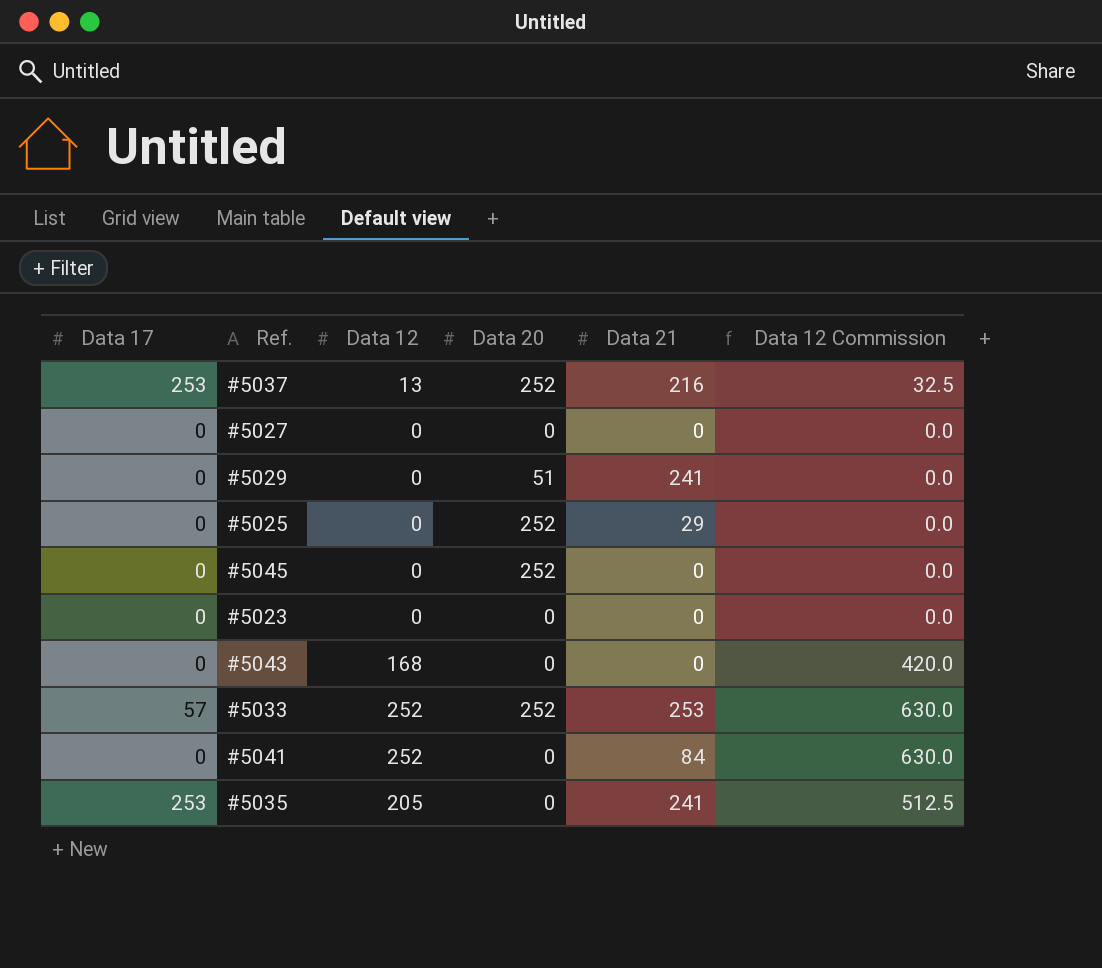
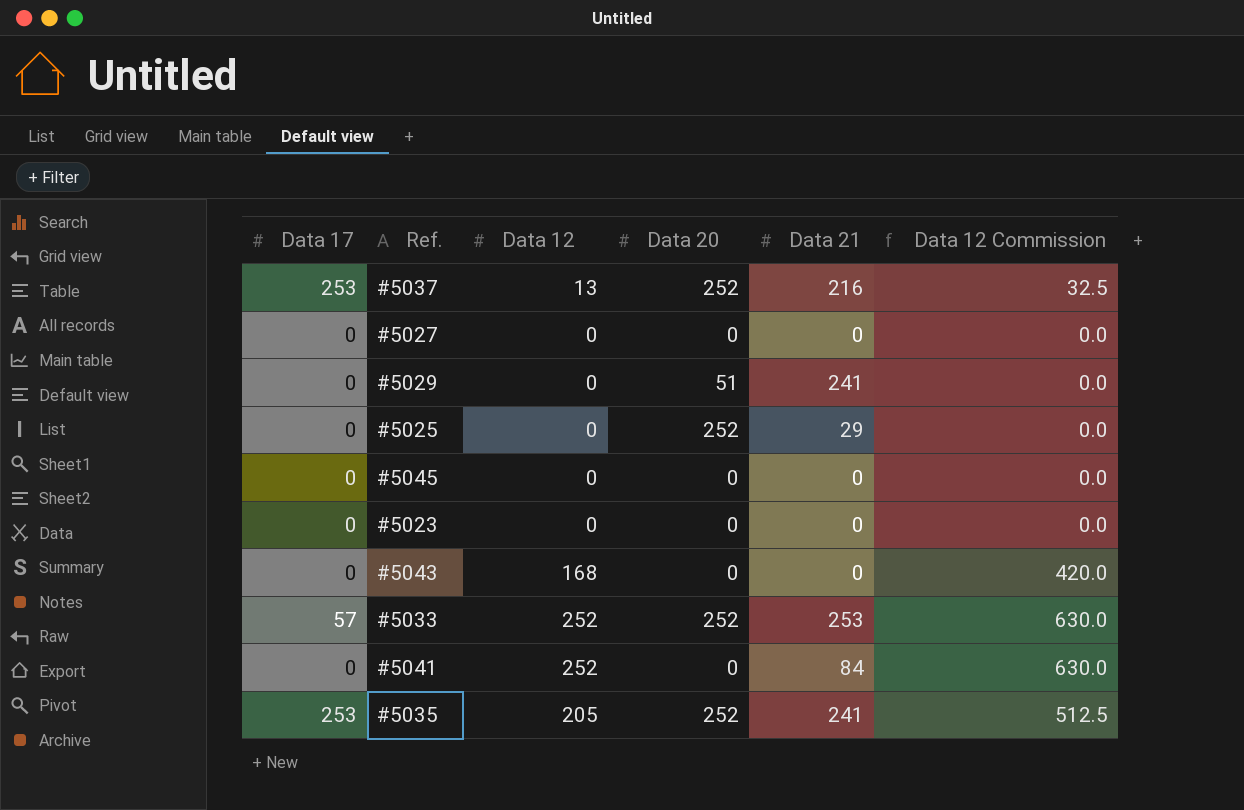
#5045 | Data 20: 252 -> 0
#5035 | Data 20: 0 -> 252

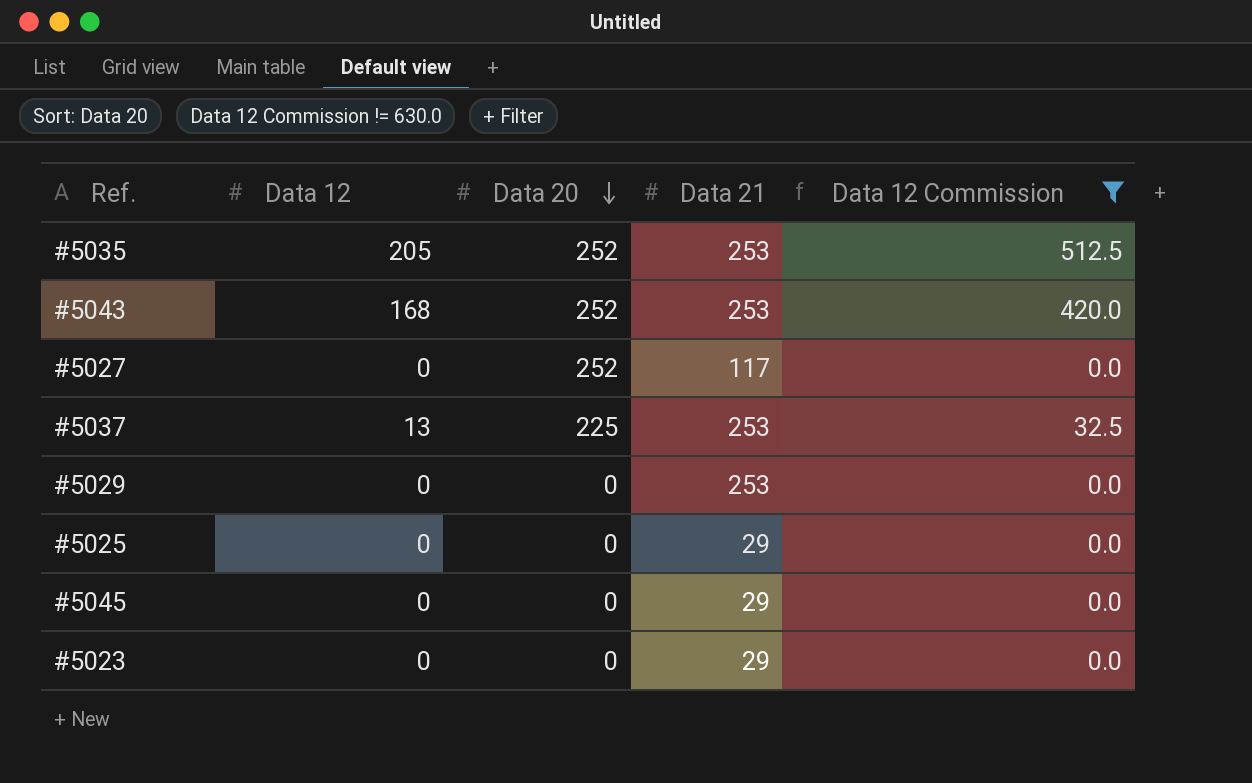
filter: none -> Data 12 Commission != 630.0
row order: none -> Data 20 descending
column Data 17 | position: 1 -> none
#5035 | Data 21: 241 -> 253
#5043 | Data 20: 0 -> 252
#5043 | Data 21: 0 -> 253
#5027 | Data 20: 0 -> 252
#5027 | Data 21: 0 -> 117
#5037 | Data 20: 252 -> 225
#5037 | Data 21: 216 -> 253
#5029 | Data 20: 51 -> 0
#5029 | Data 21: 241 -> 253
#5025 | Data 20: 252 -> 0
#5045 | Data 21: 0 -> 29
#5023 | Data 21: 0 -> 29

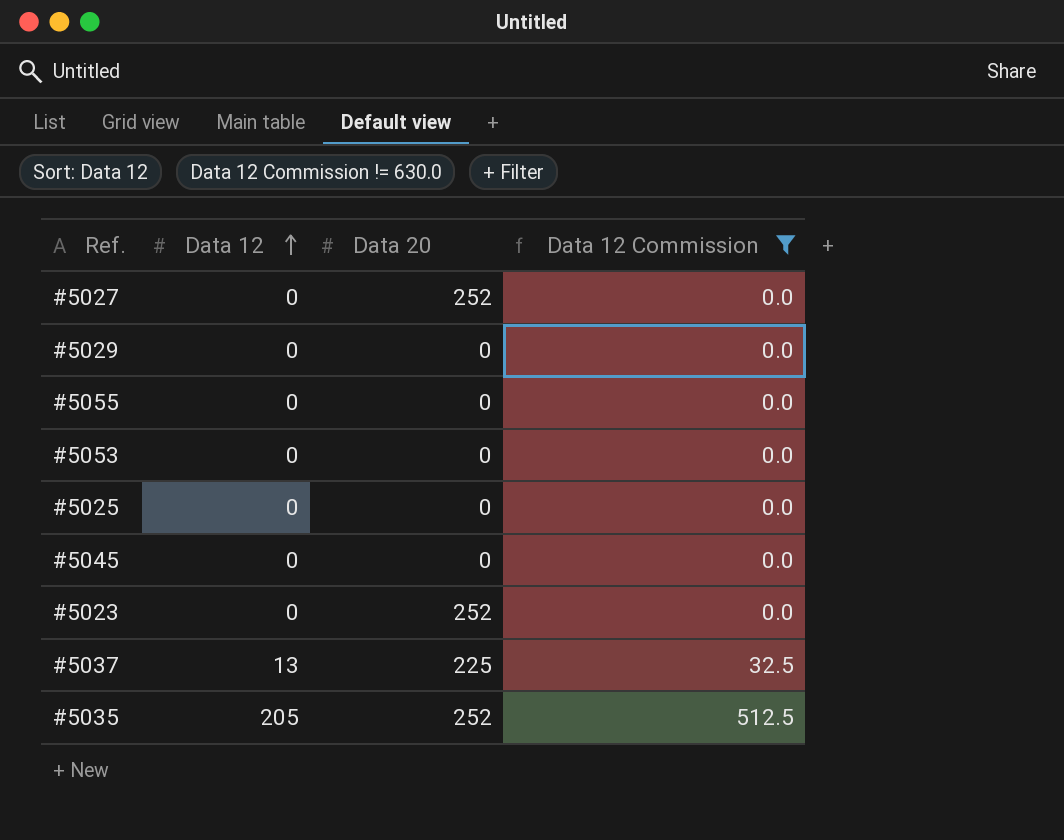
row order: Data 20 descending -> Data 12 ascending
column Data 21 | position: 4 -> none
row #5043: 168 | 252 | 253 | 420.0 -> none
row #5055: none -> 0 | 0 | 0.0
row #5053: none -> 0 | 0 | 0.0
#5023 | Data 20: 0 -> 252

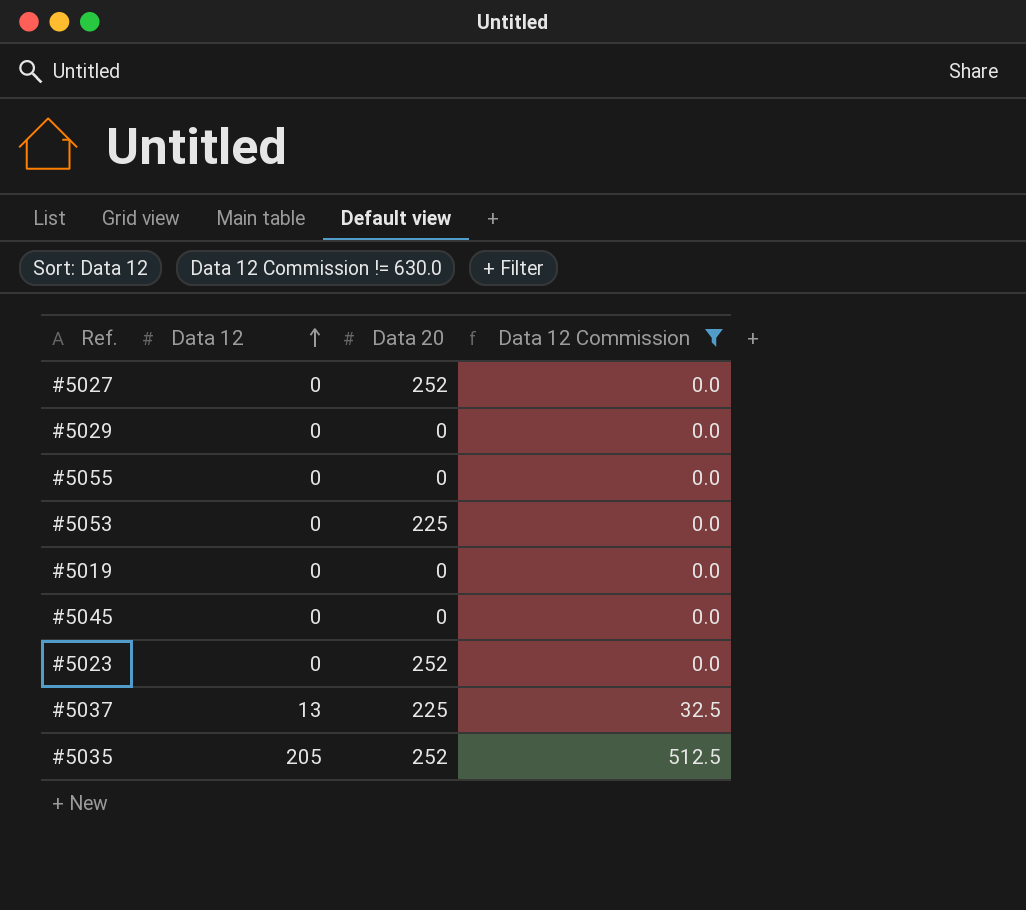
row #5025: 0 | 0 | 0.0 -> none
#5053 | Data 20: 0 -> 225
row #5019: none -> 0 | 0 | 0.0

